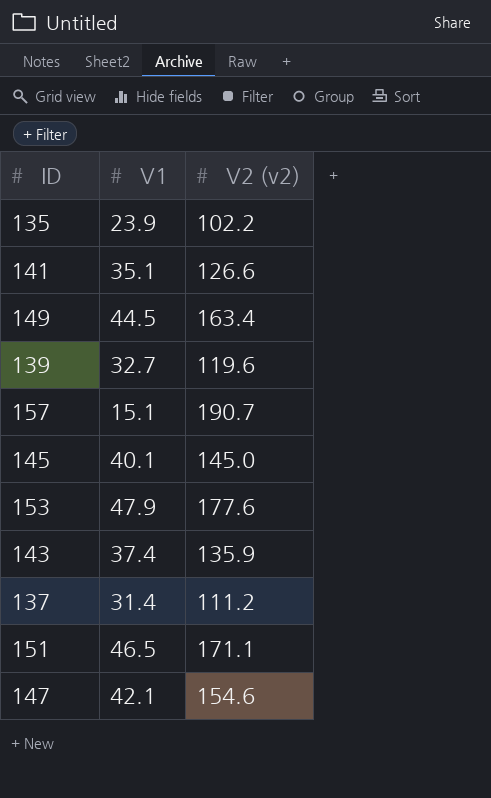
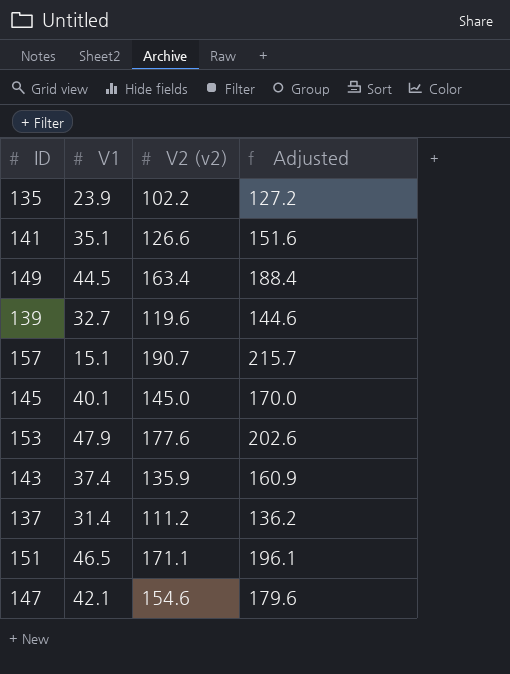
column Adjusted | formula: none -> [V2 (v2)] + 25

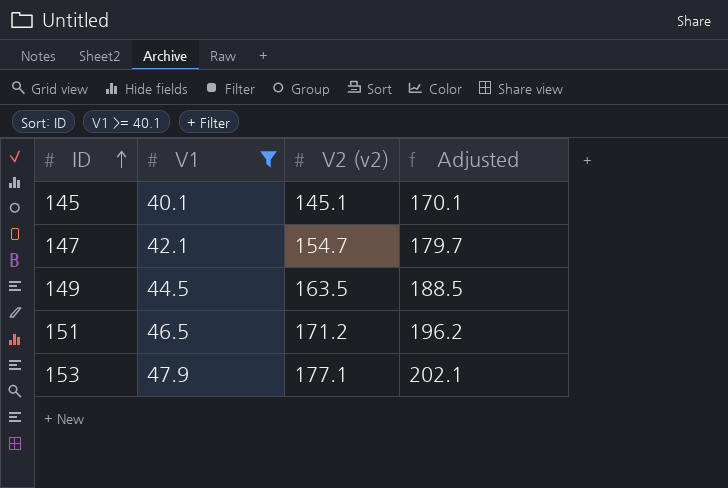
filter: none -> V1 >= 40.1
row order: none -> ID ascending
145 | V2 (v2): 145.0 -> 145.1
145 | Adjusted: 170.0 -> 170.1
147 | V2 (v2): 154.6 -> 154.7
147 | Adjusted: 179.6 -> 179.7
149 | V2 (v2): 163.4 -> 163.5
149 | Adjusted: 188.4 -> 188.5
151 | V2 (v2): 171.1 -> 171.2
151 | Adjusted: 196.1 -> 196.2
153 | V2 (v2): 177.6 -> 177.1
153 | Adjusted: 202.6 -> 202.1

